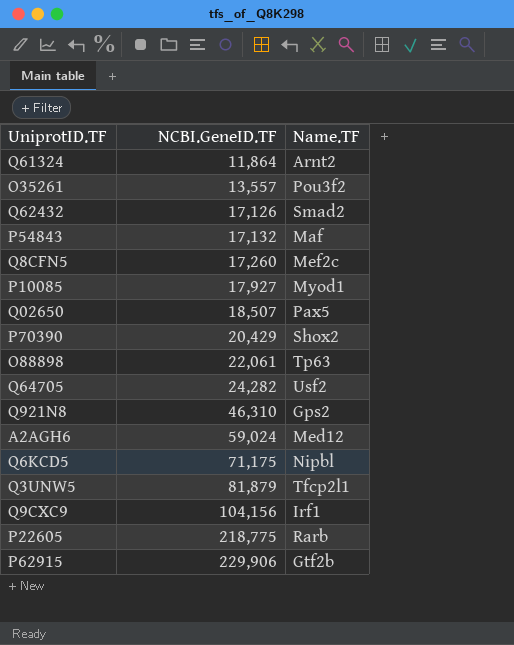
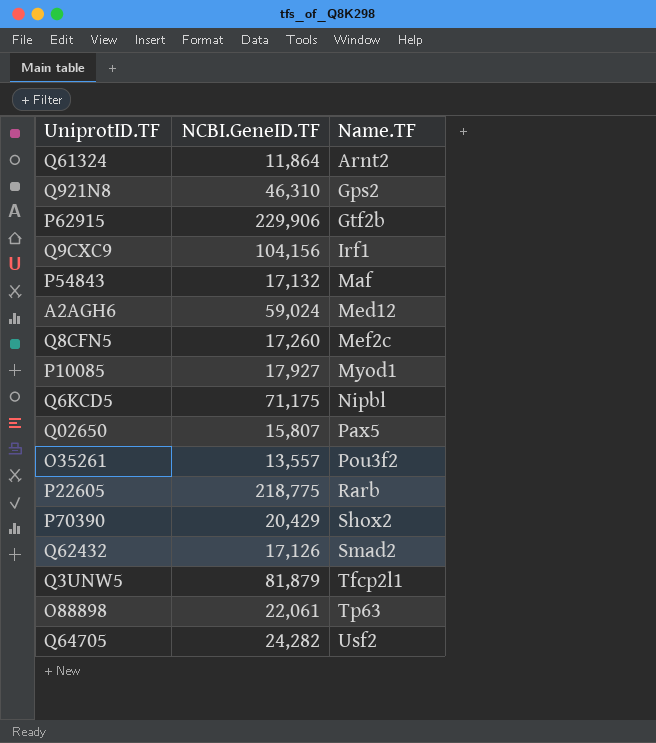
row order: NCBI.GeneID.TF ascending -> Name.TF ascending
Q02650 | NCBI.GeneID.TF: 18,507 -> 15,807

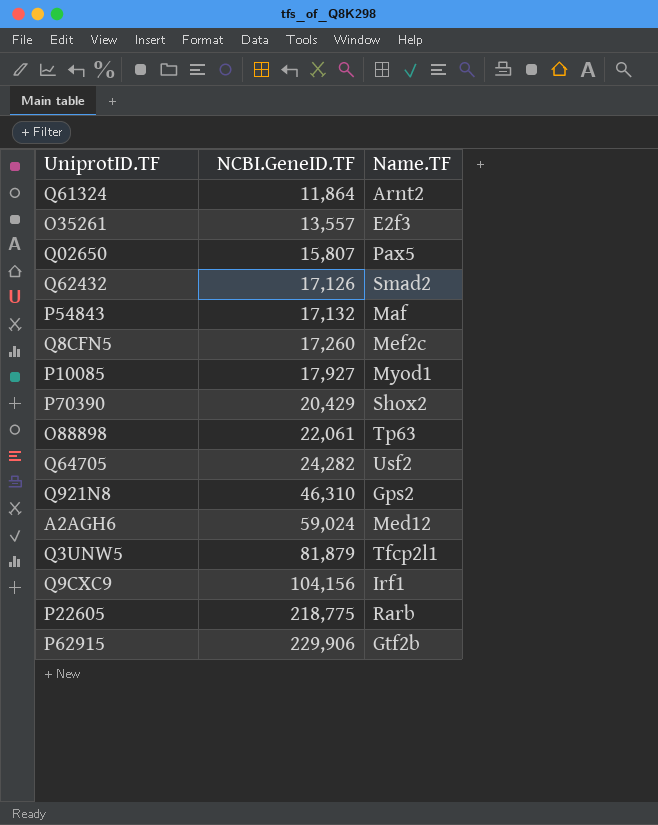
row order: Name.TF ascending -> NCBI.GeneID.TF ascending
row Q6KCD5: 71,175 | Nipbl -> none
O35261 | Name.TF: Pou3f2 -> E2f3

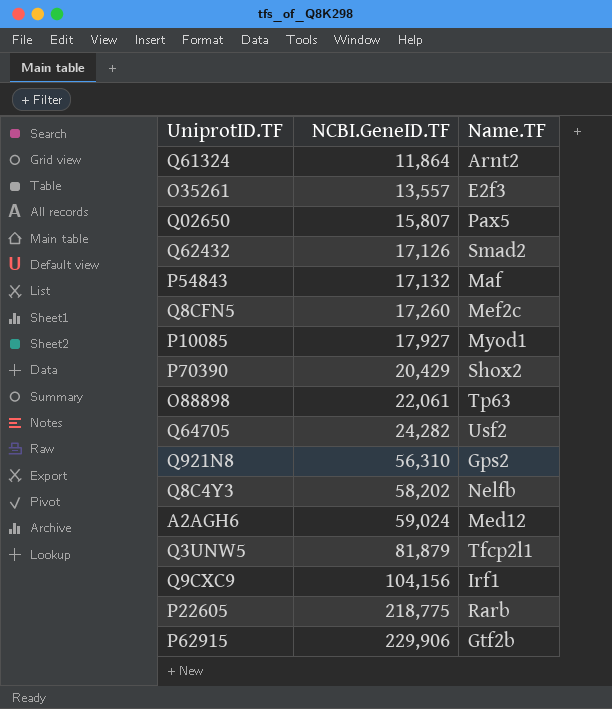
Q921N8 | NCBI.GeneID.TF: 46,310 -> 56,310
row Q8C4Y3: none -> 58,202 | Nelfb

